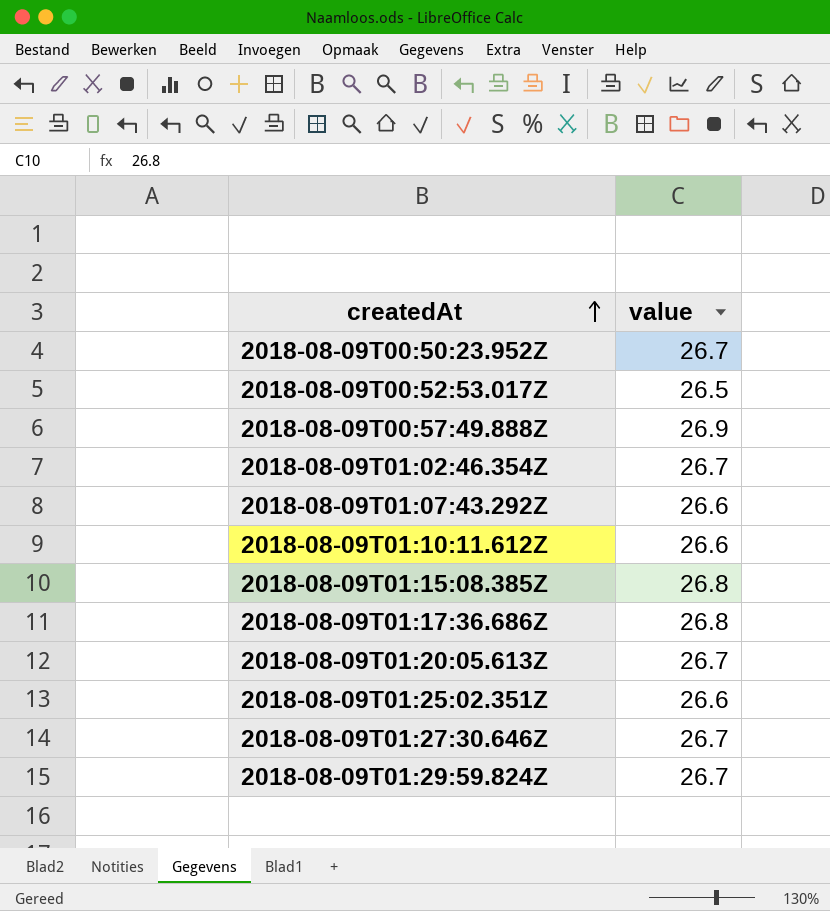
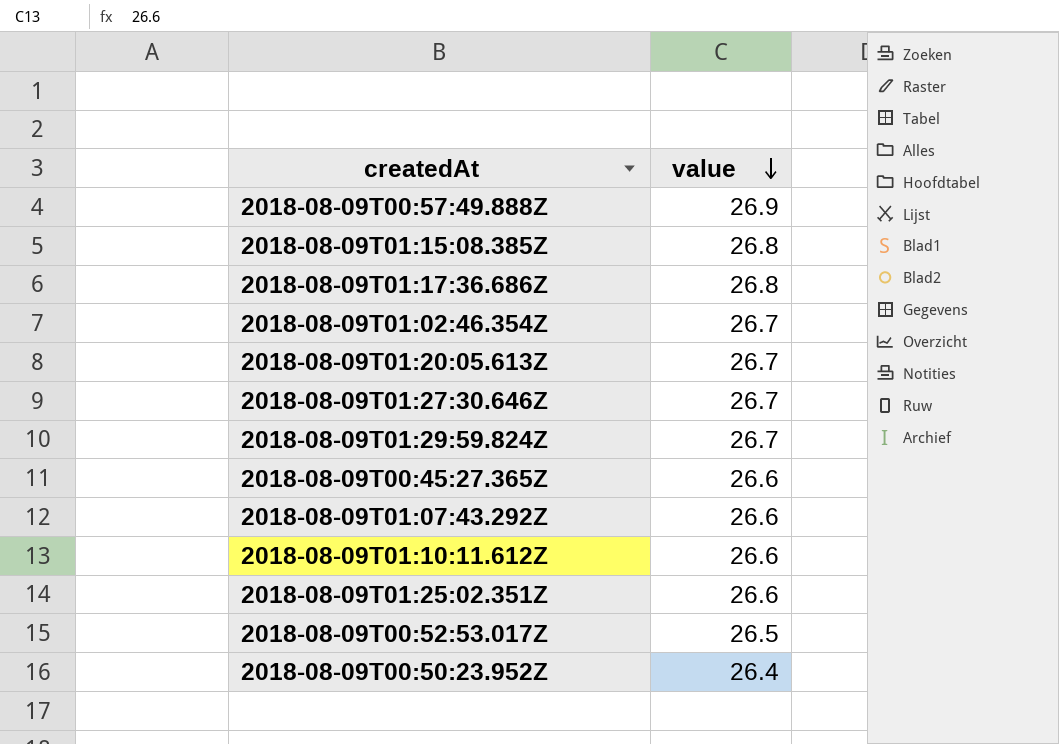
row order: createdAt ascending -> value descending
row 2018-08-09T00:45:27.365Z: none -> 26.6
2018-08-09T00:50:23.952Z | value: 26.7 -> 26.4

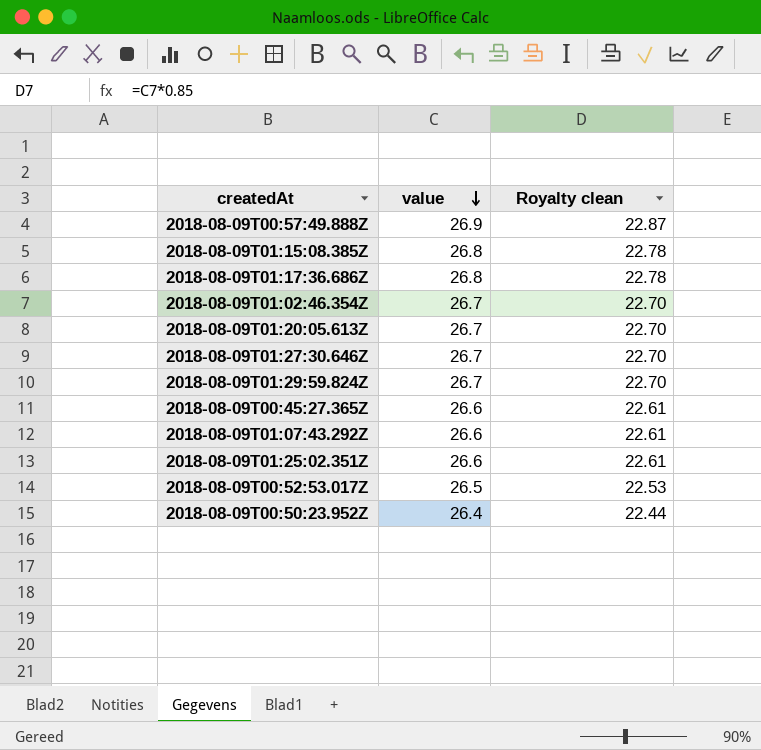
column Royalty clean | formula: none -> [value] * 0.85
row 2018-08-09T01:10:11.612Z: 26.6 -> none

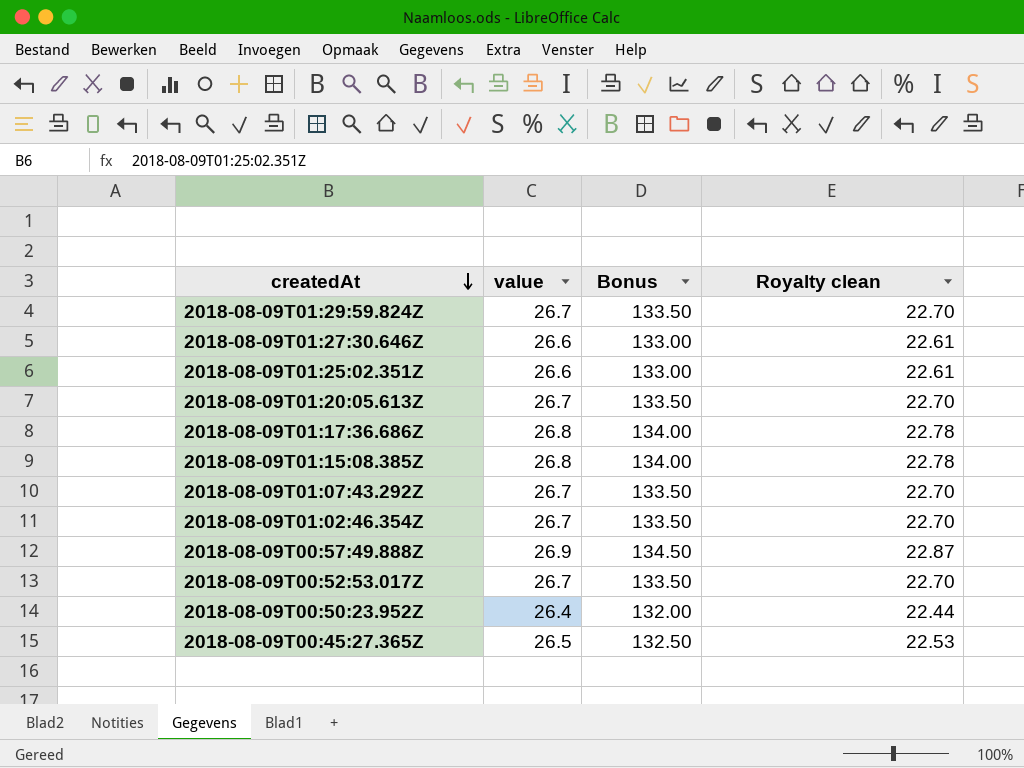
row order: value descending -> createdAt descending
column Bonus | formula: none -> [value] * 5
2018-08-09T01:27:30.646Z | value: 26.7 -> 26.6
2018-08-09T01:27:30.646Z | Royalty clean: 22.70 -> 22.61
2018-08-09T01:07:43.292Z | value: 26.6 -> 26.7
2018-08-09T01:07:43.292Z | Royalty clean: 22.61 -> 22.70
2018-08-09T00:52:53.017Z | value: 26.5 -> 26.7
2018-08-09T00:52:53.017Z | Royalty clean: 22.53 -> 22.70
2018-08-09T00:45:27.365Z | value: 26.6 -> 26.5
2018-08-09T00:45:27.365Z | Royalty clean: 22.61 -> 22.53

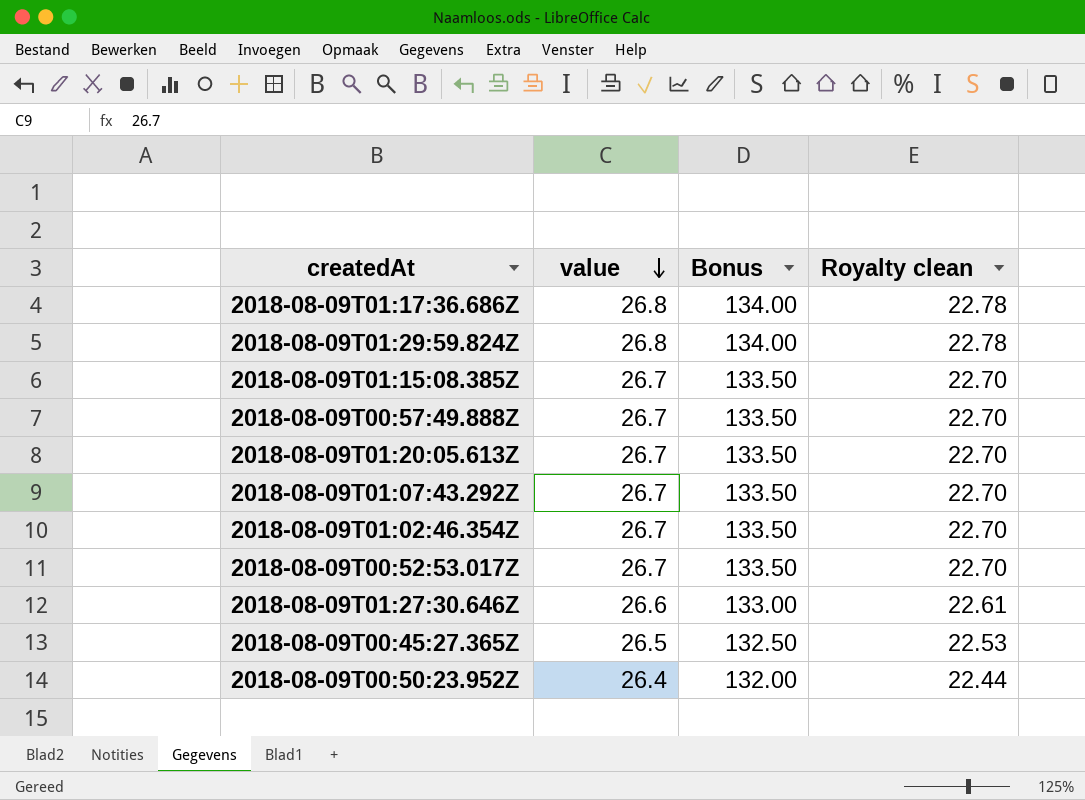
row order: createdAt descending -> value descending
row 2018-08-09T01:25:02.351Z: 26.6 | 133.00 | 22.61 -> none
2018-08-09T01:29:59.824Z | value: 26.7 -> 26.8
2018-08-09T01:29:59.824Z | Bonus: 133.50 -> 134.00
2018-08-09T01:29:59.824Z | Royalty clean: 22.70 -> 22.78
2018-08-09T01:15:08.385Z | value: 26.8 -> 26.7
2018-08-09T01:15:08.385Z | Bonus: 134.00 -> 133.50
2018-08-09T01:15:08.385Z | Royalty clean: 22.78 -> 22.70
2018-08-09T00:57:49.888Z | value: 26.9 -> 26.7
2018-08-09T00:57:49.888Z | Bonus: 134.50 -> 133.50
2018-08-09T00:57:49.888Z | Royalty clean: 22.87 -> 22.70

